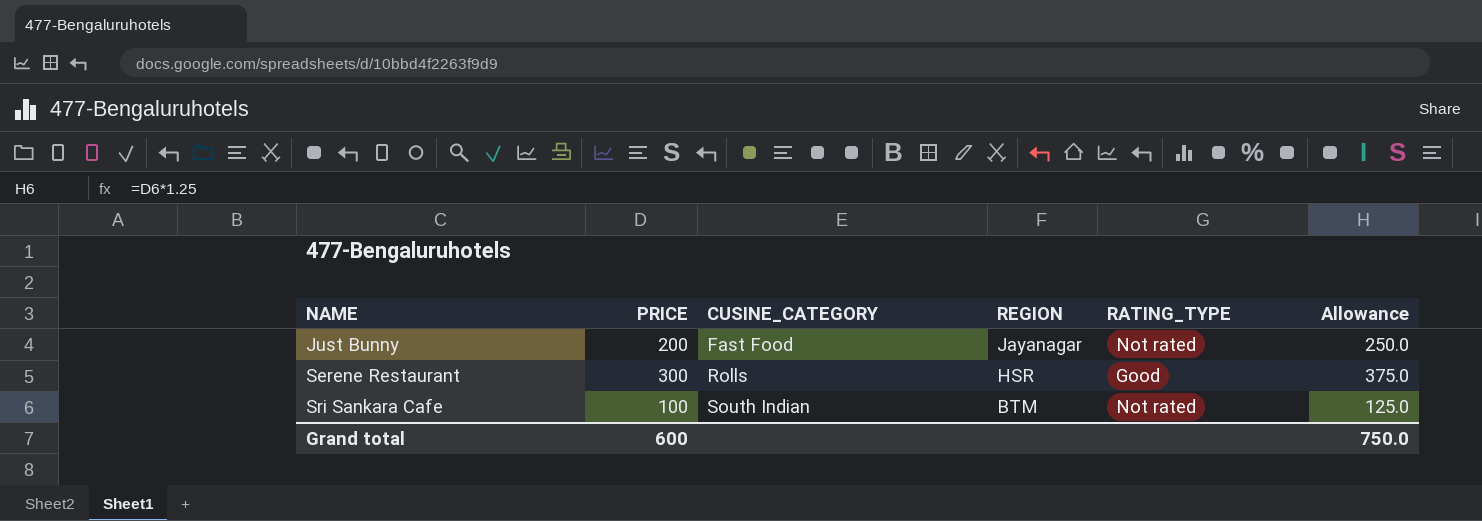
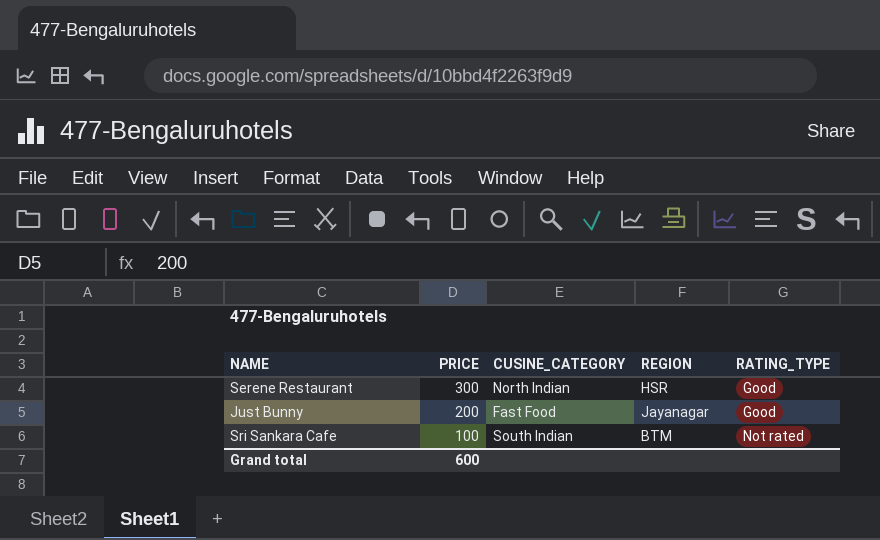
row order: NAME ascending -> PRICE descending
column Allowance | formula: [PRICE] * 1.25 -> none
Serene Restaurant | CUSINE_CATEGORY: Rolls -> North Indian
Just Bunny | RATING_TYPE: Not rated -> Good

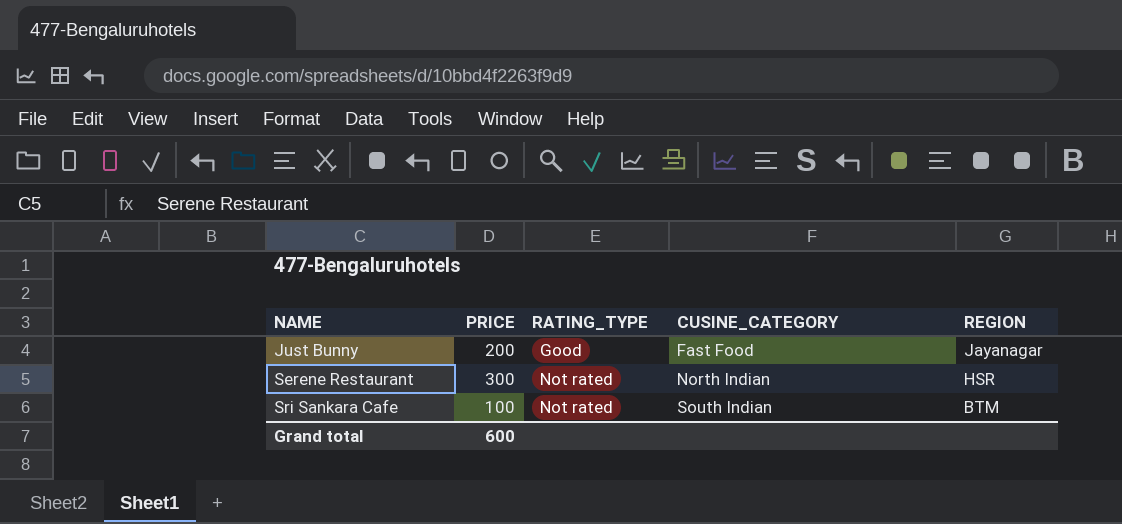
row order: PRICE descending -> NAME ascending
column RATING_TYPE | position: 5 -> 3
Serene Restaurant | RATING_TYPE: Good -> Not rated

